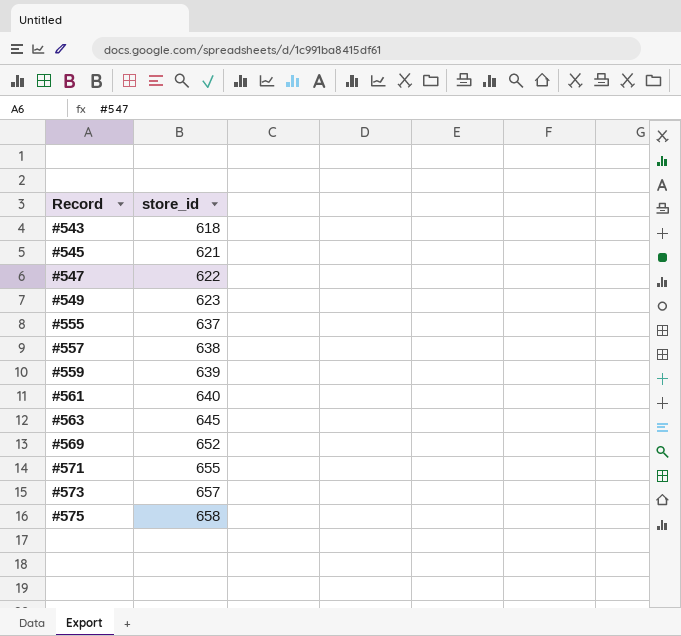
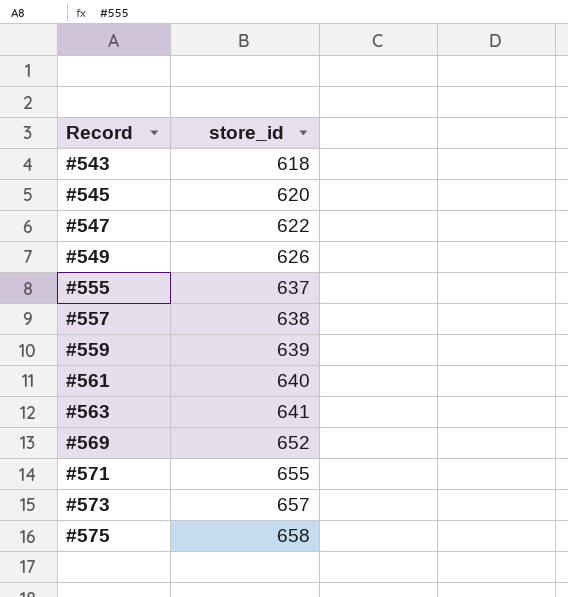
#545 | store_id: 621 -> 620
#549 | store_id: 623 -> 626
#563 | store_id: 645 -> 641

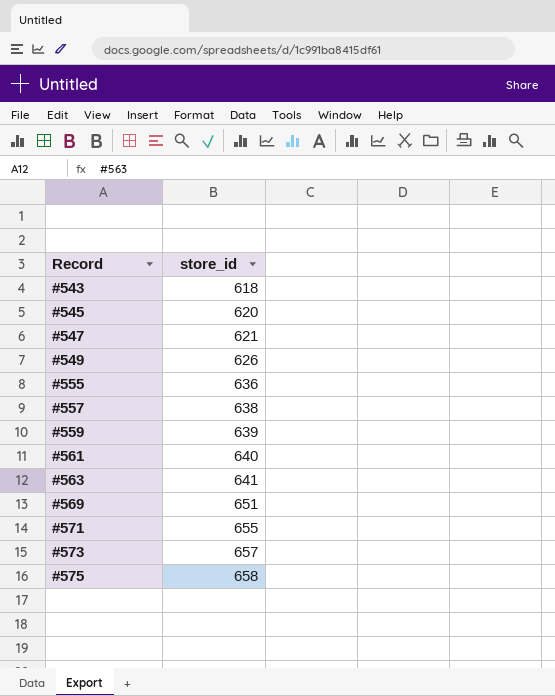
#547 | store_id: 622 -> 621
#555 | store_id: 637 -> 636
#569 | store_id: 652 -> 651

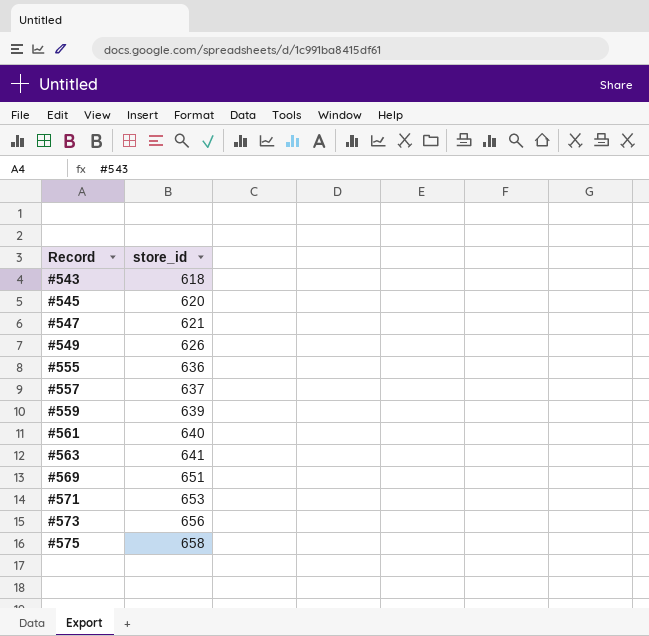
#557 | store_id: 638 -> 637
#571 | store_id: 655 -> 653
#573 | store_id: 657 -> 656

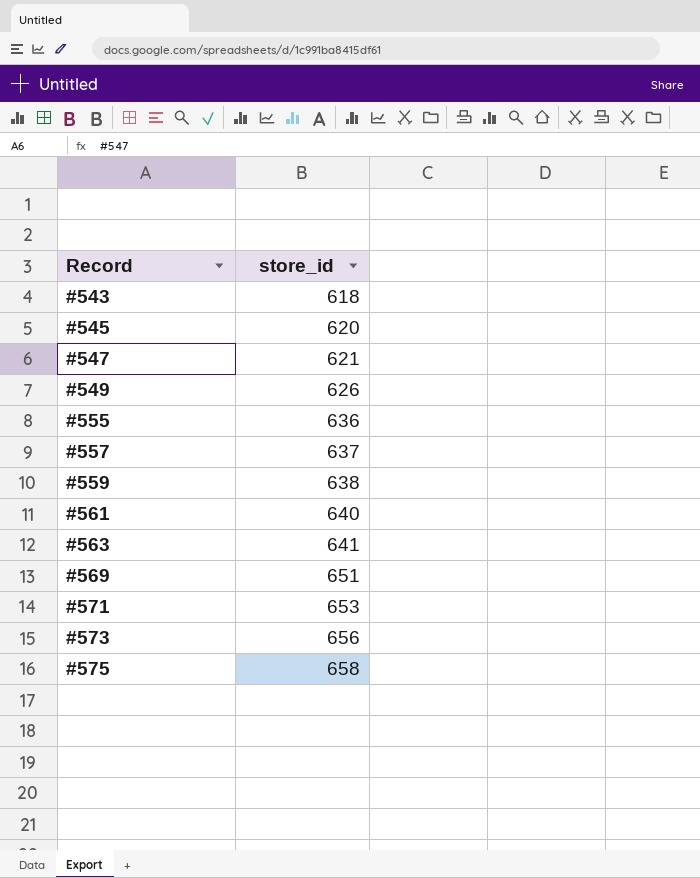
#559 | store_id: 639 -> 638

